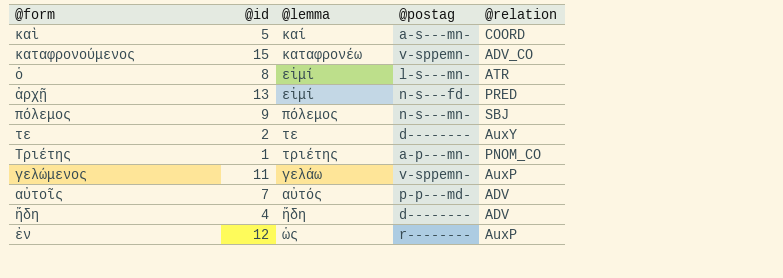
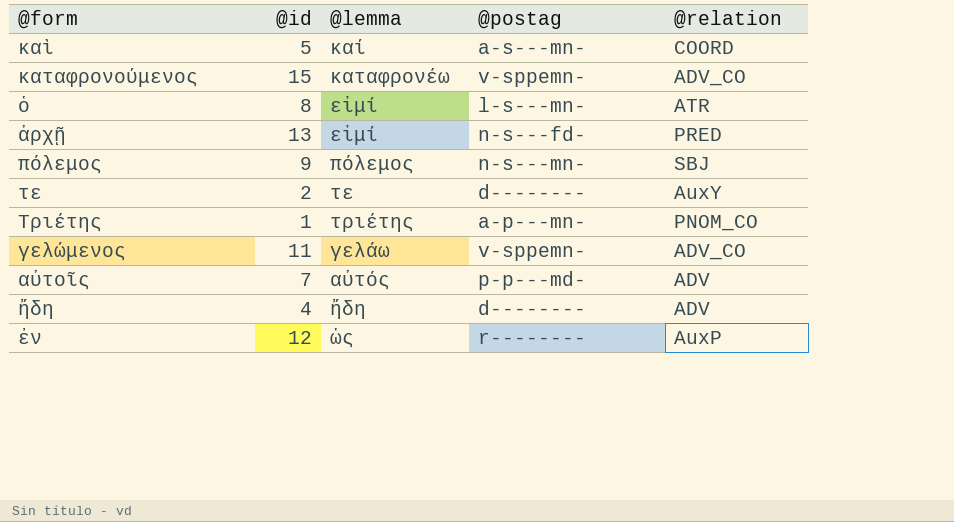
γελώμενος | @relation: AuxP -> ADV_CO

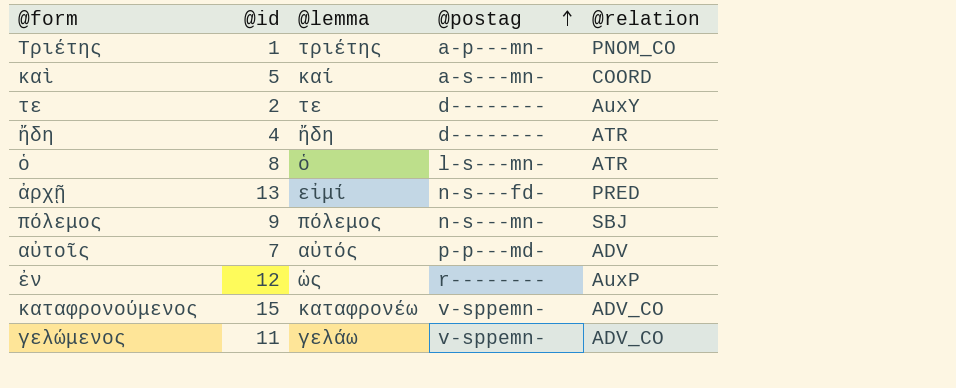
row order: none -> @postag ascending
ἤδη | @relation: ADV -> ATR
ὁ | @lemma: εἰμί -> ὁ

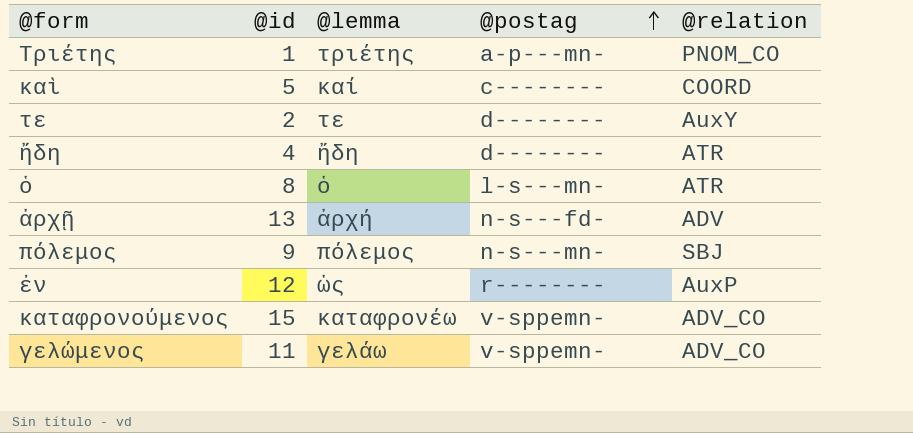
row αὐτοῖς: 7 | αὐτός | p-p---md- | ADV -> none
καὶ | @postag: a-s---mn- -> c--------
ἀρχῇ | @lemma: εἰμί -> ἀρχή
ἀρχῇ | @relation: PRED -> ADV

